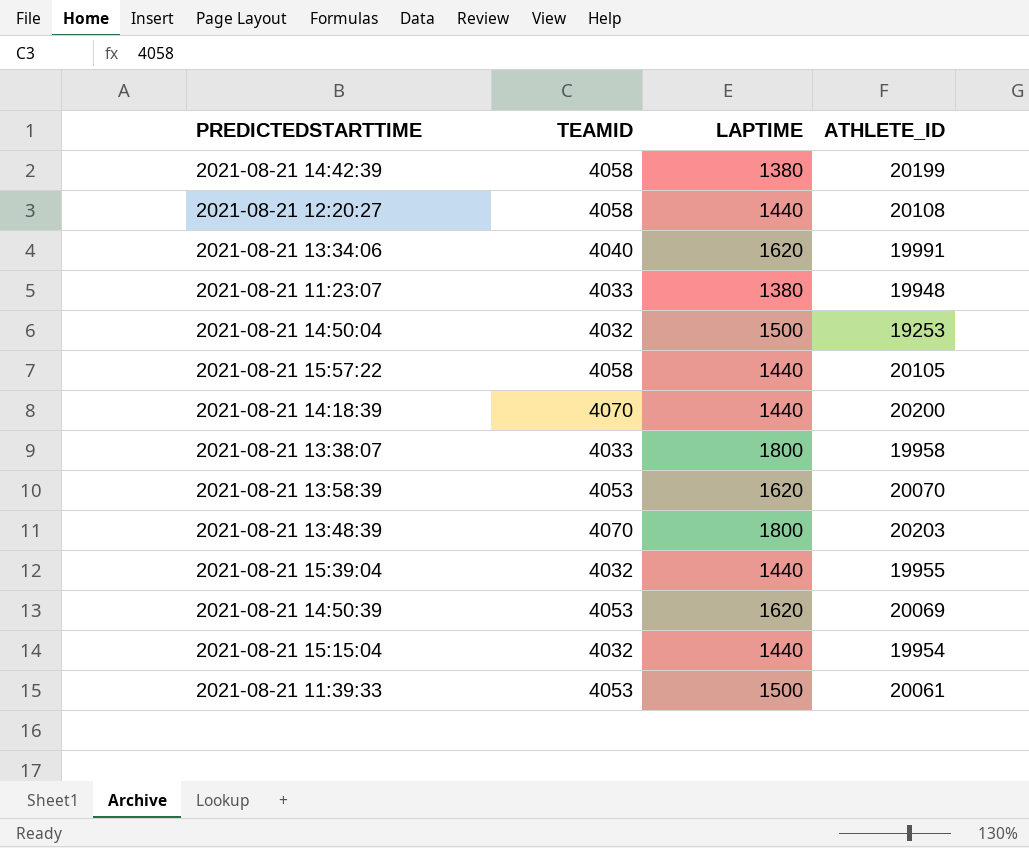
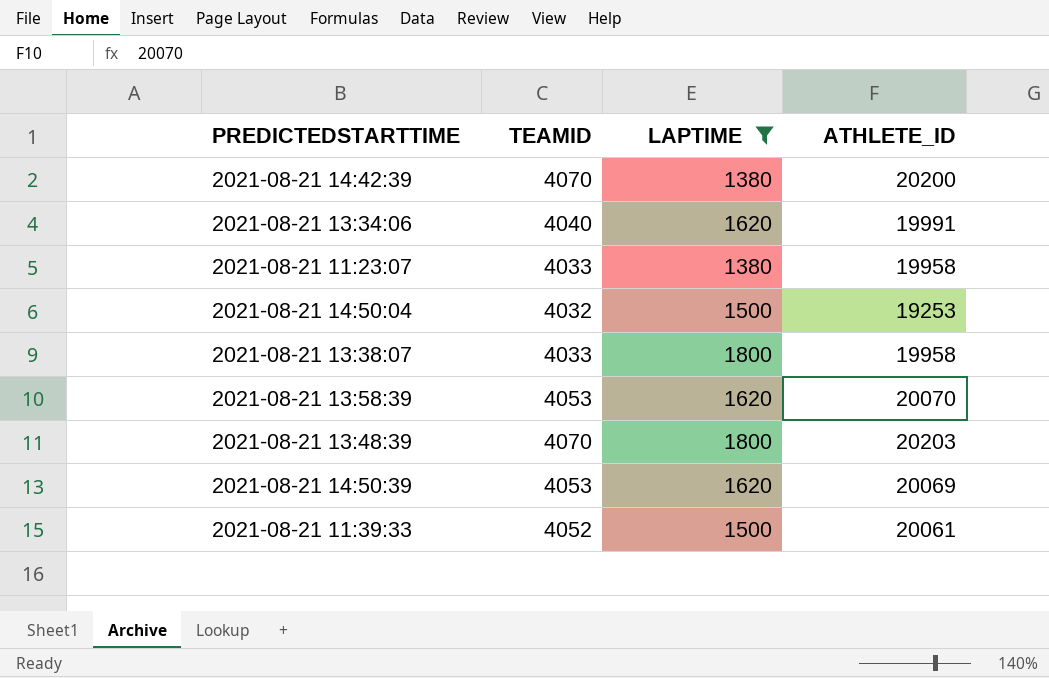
filter: none -> LAPTIME != 1440
2021-08-21 14:42:39 | TEAMID: 4058 -> 4070
2021-08-21 14:42:39 | ATHLETE_ID: 20199 -> 20200
2021-08-21 11:23:07 | ATHLETE_ID: 19948 -> 19958
2021-08-21 11:39:33 | TEAMID: 4053 -> 4052

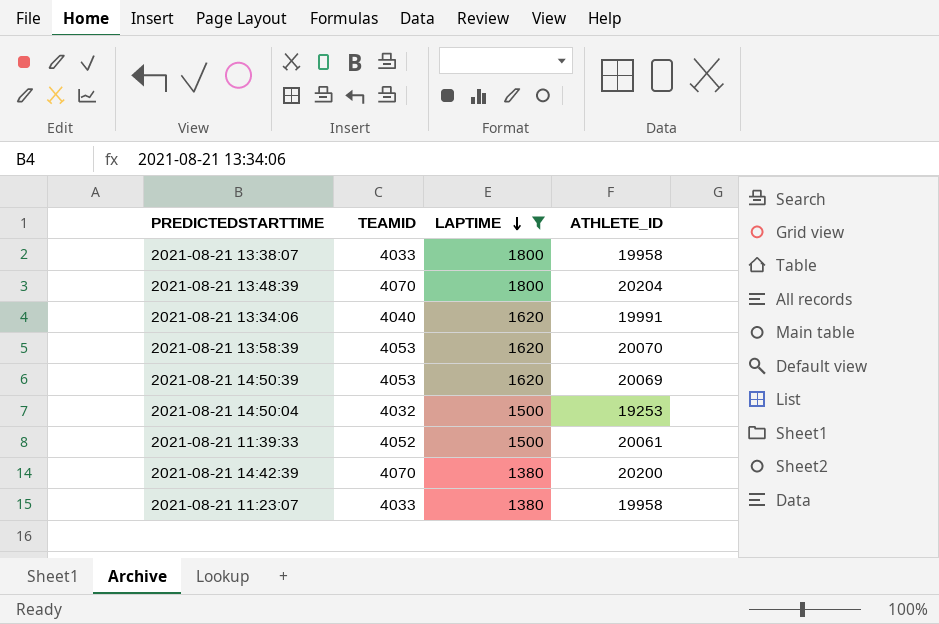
row order: none -> LAPTIME descending
2021-08-21 13:48:39 | ATHLETE_ID: 20203 -> 20204

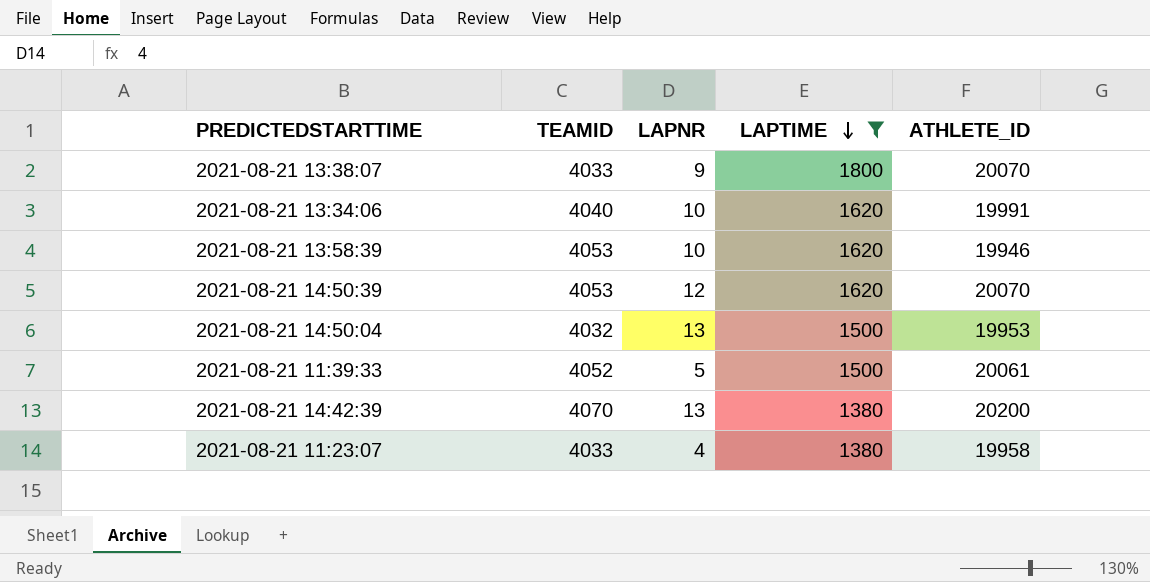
column LAPNR | position: none -> 3
row 2021-08-21 13:48:39: 4070 | 1800 | 20204 -> none
2021-08-21 13:38:07 | ATHLETE_ID: 19958 -> 20070
2021-08-21 13:58:39 | ATHLETE_ID: 20070 -> 19946
2021-08-21 14:50:39 | ATHLETE_ID: 20069 -> 20070
2021-08-21 14:50:04 | ATHLETE_ID: 19253 -> 19953

